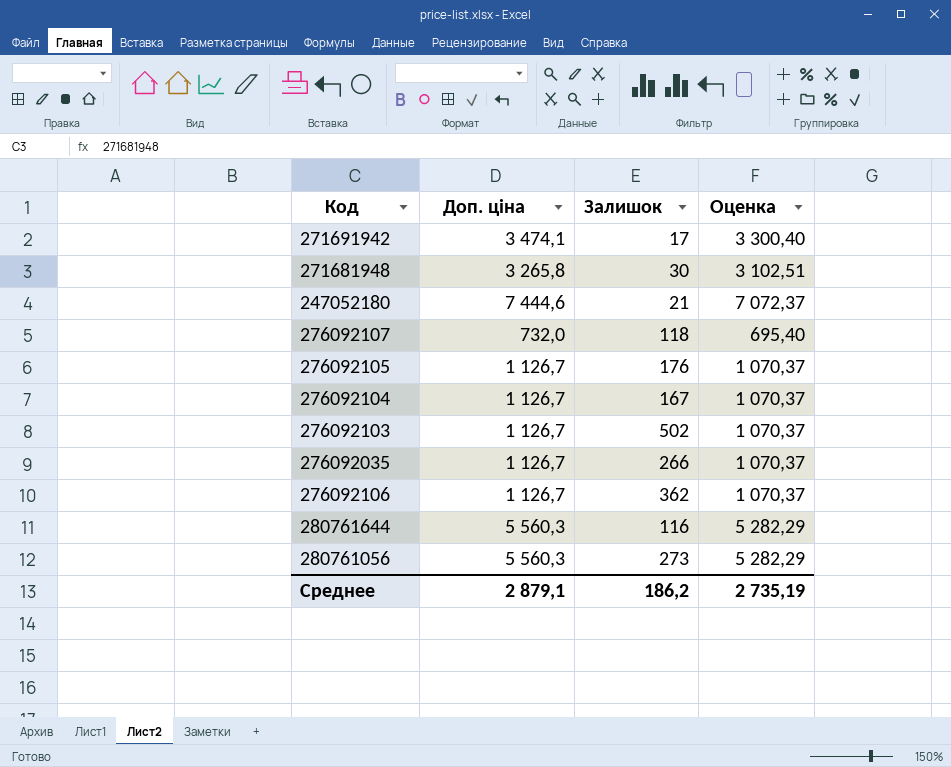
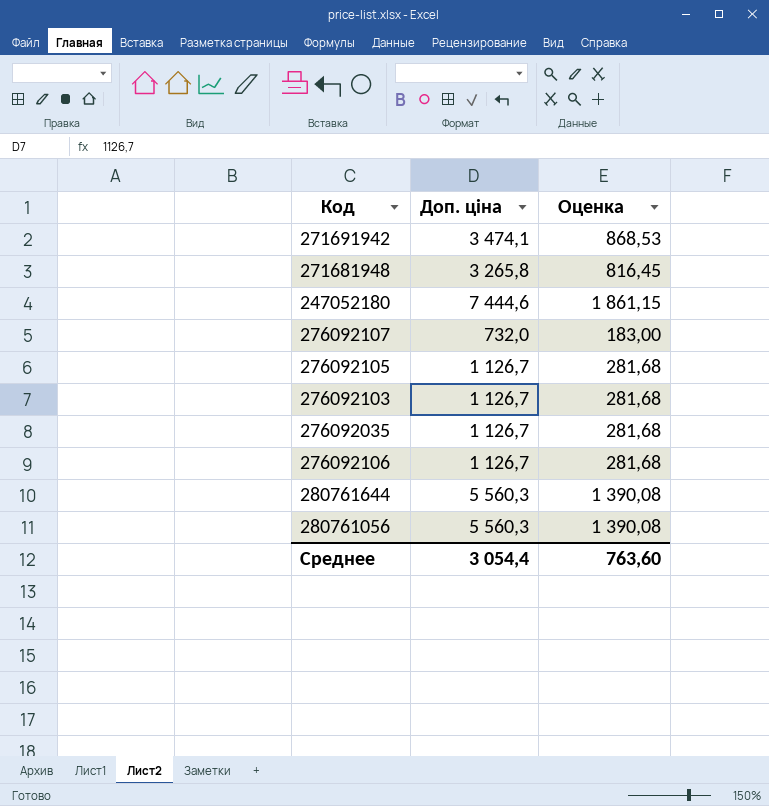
column Залишок | position: 3 -> none
column Оценка | formula: [Доп. ціна] * 0,95 -> [Доп. ціна] * 0,25
row 276092104: 1 126,7 | 167 | 1 070,37 -> none
Среднее | Доп. ціна: 2 879,1 -> 3 054,4
Среднее | Оценка: 2 735,19 -> 763,60

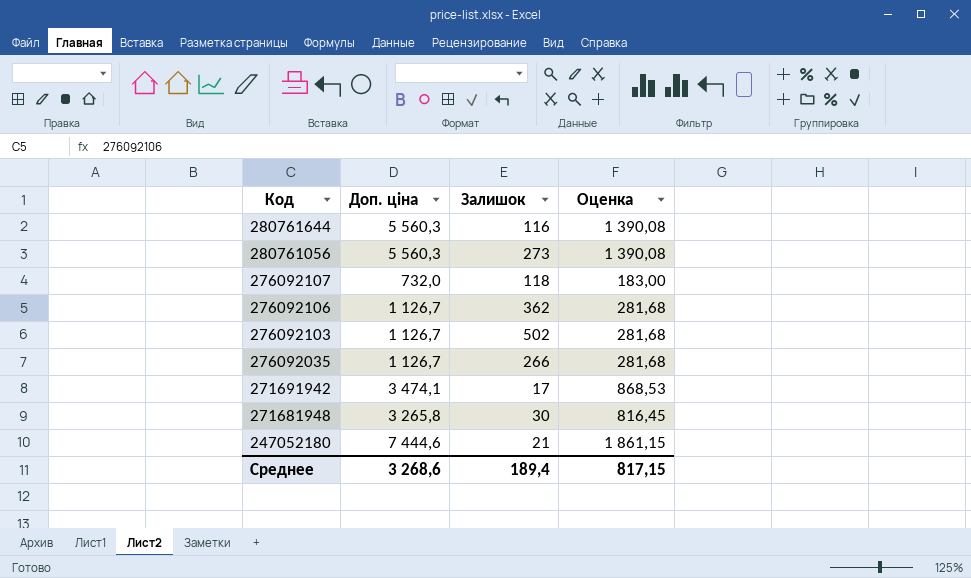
row order: none -> Код descending
column Залишок | position: none -> 3
row 276092105: 1 126,7 | 281,68 -> none
Среднее | Доп. ціна: 3 054,4 -> 3 268,6
Среднее | Оценка: 763,60 -> 817,15

